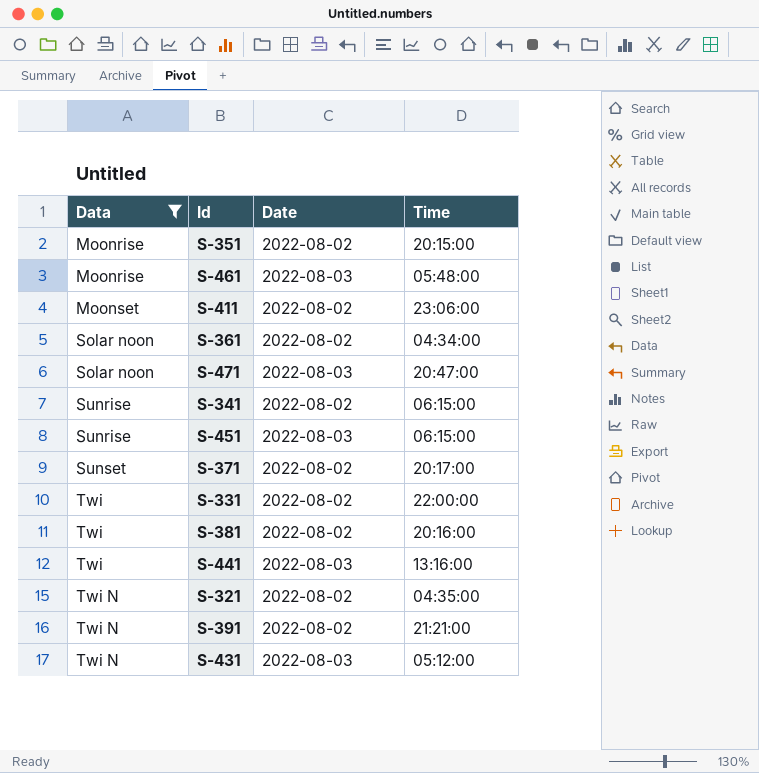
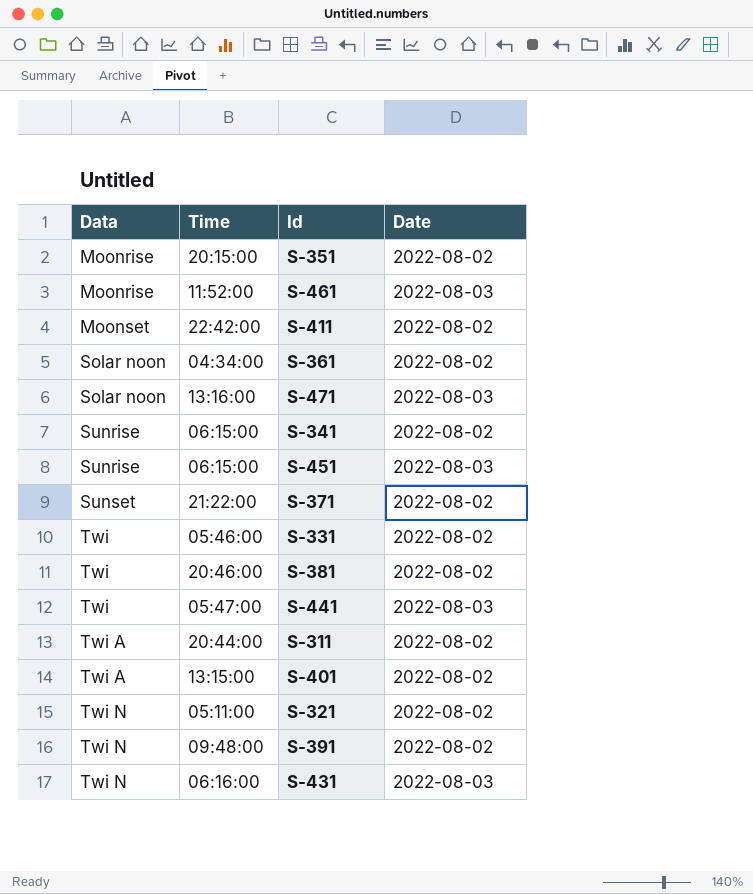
filter: Data != Twi A -> none
column Time | position: 4 -> 2
S-461 | Time: 05:48:00 -> 11:52:00
S-411 | Time: 23:06:00 -> 22:42:00
S-471 | Time: 20:47:00 -> 13:16:00
S-371 | Time: 20:17:00 -> 21:22:00
S-331 | Time: 22:00:00 -> 05:46:00
S-381 | Time: 20:16:00 -> 20:46:00
S-441 | Time: 13:16:00 -> 05:47:00
S-321 | Time: 04:35:00 -> 05:11:00
S-391 | Time: 21:21:00 -> 09:48:00
S-431 | Time: 05:12:00 -> 06:16:00

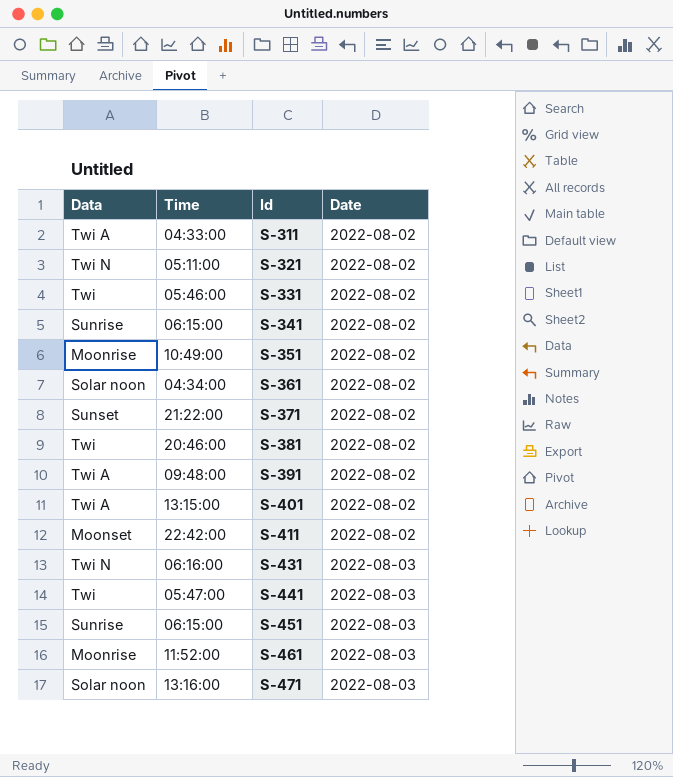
row order: Data ascending -> Id ascending
S-311 | Time: 20:44:00 -> 04:33:00
S-351 | Time: 20:15:00 -> 10:49:00
S-391 | Data: Twi N -> Twi A

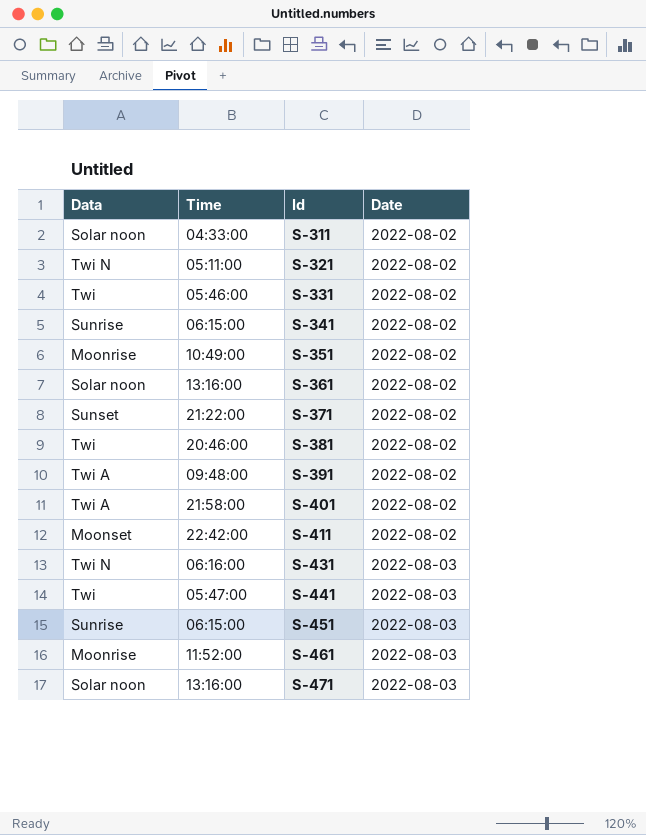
S-311 | Data: Twi A -> Solar noon
S-361 | Time: 04:34:00 -> 13:16:00
S-401 | Time: 13:15:00 -> 21:58:00

